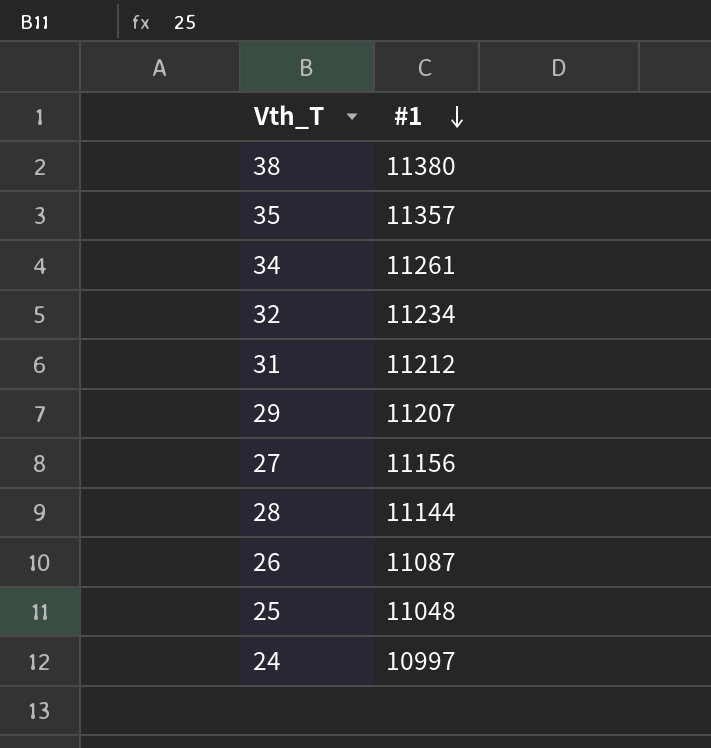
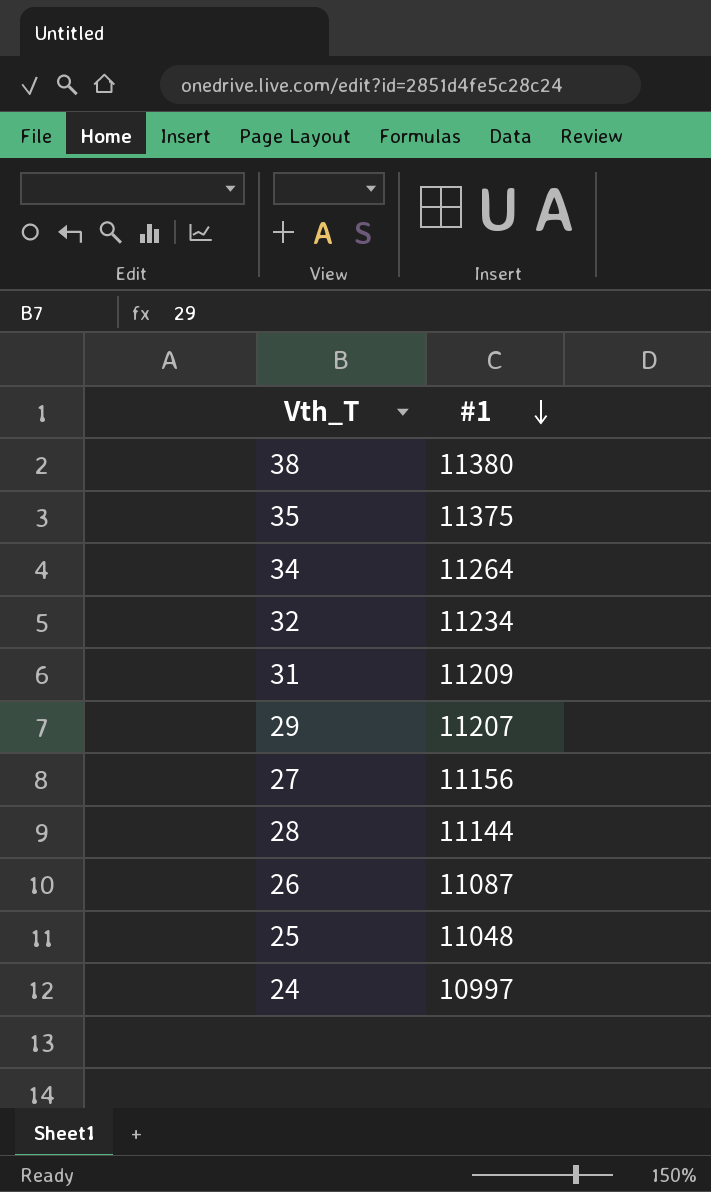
35 | #1: 11357 -> 11375
34 | #1: 11261 -> 11264
31 | #1: 11212 -> 11209

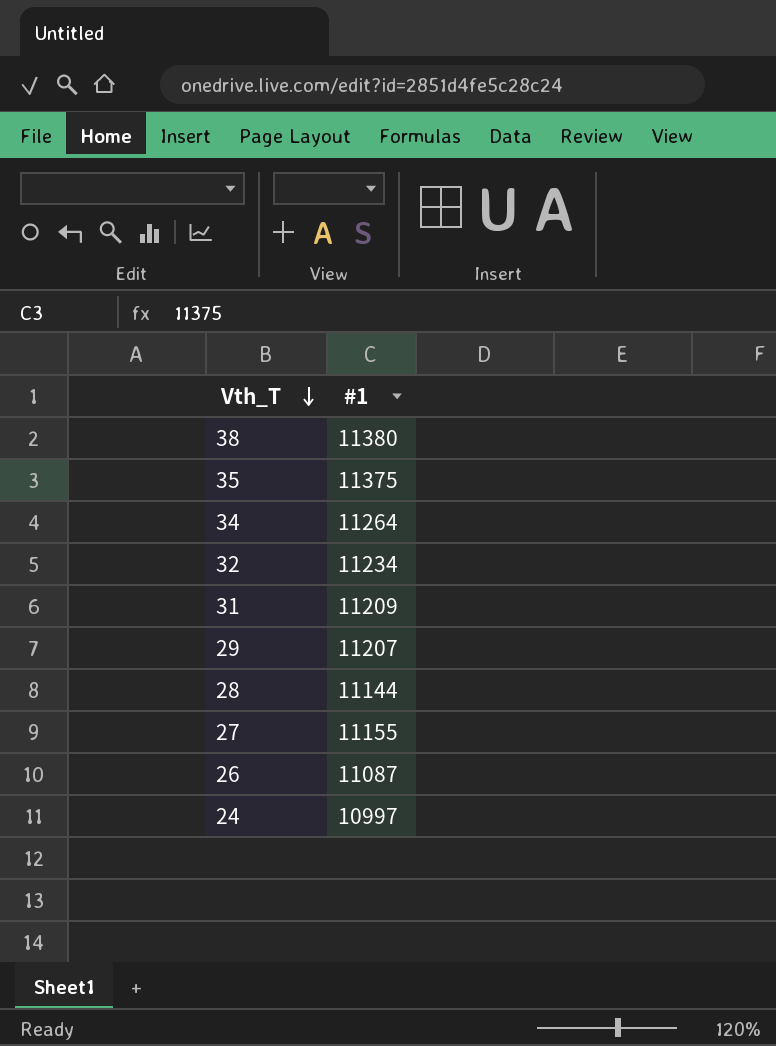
row order: #1 descending -> Vth_T descending
row 25: 11048 -> none
27 | #1: 11156 -> 11155

